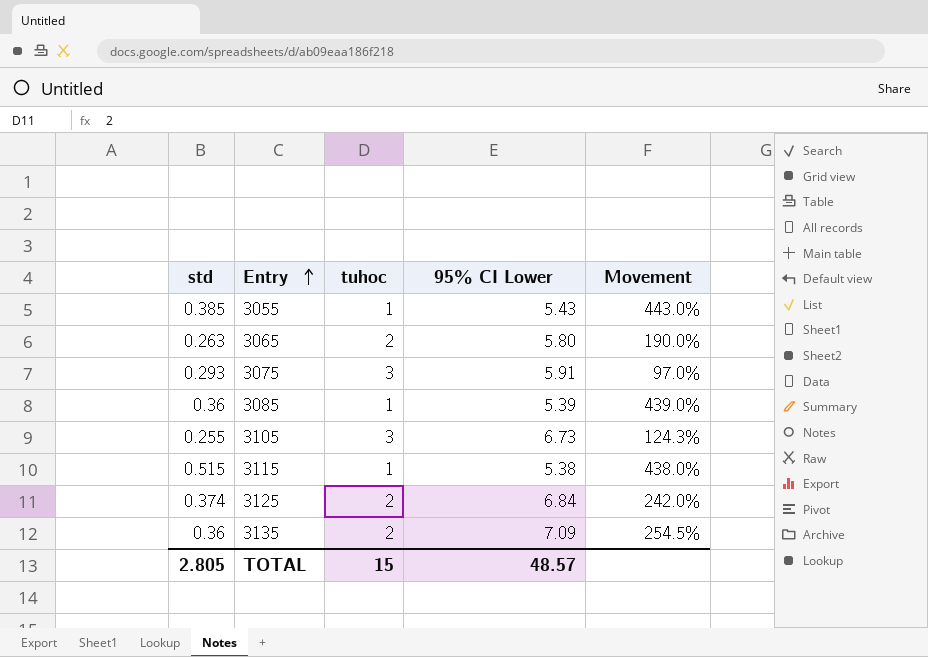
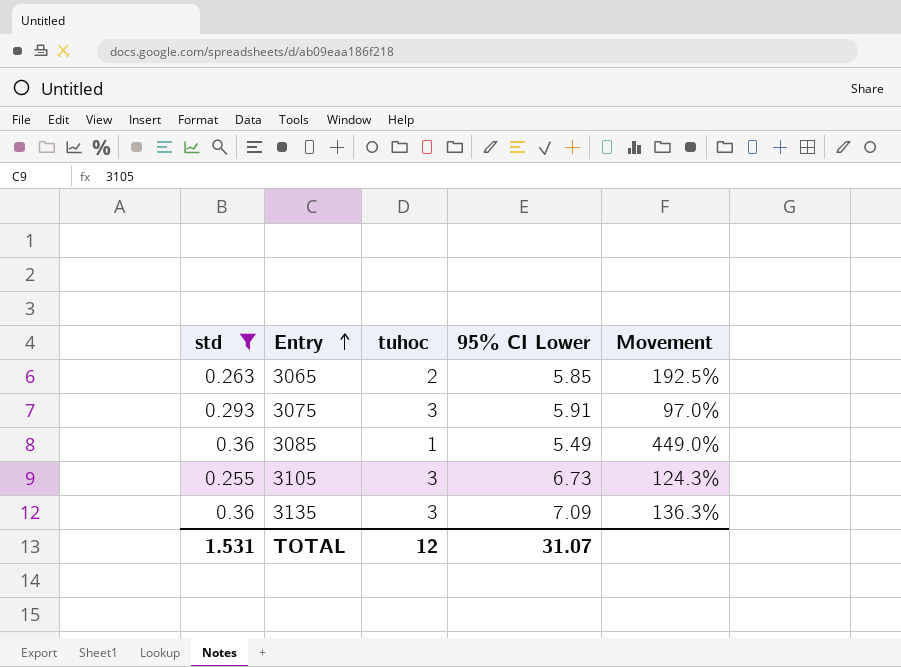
filter: none -> std <= 0.36
3065 | 95% CI Lower: 5.80 -> 5.85
3065 | Movement: 190.0% -> 192.5%
3085 | 95% CI Lower: 5.39 -> 5.49
3085 | Movement: 439.0% -> 449.0%
3135 | tuhoc: 2 -> 3
3135 | Movement: 254.5% -> 136.3%
TOTAL | std: 2.805 -> 1.531
TOTAL | tuhoc: 15 -> 12
TOTAL | 95% CI Lower: 48.57 -> 31.07

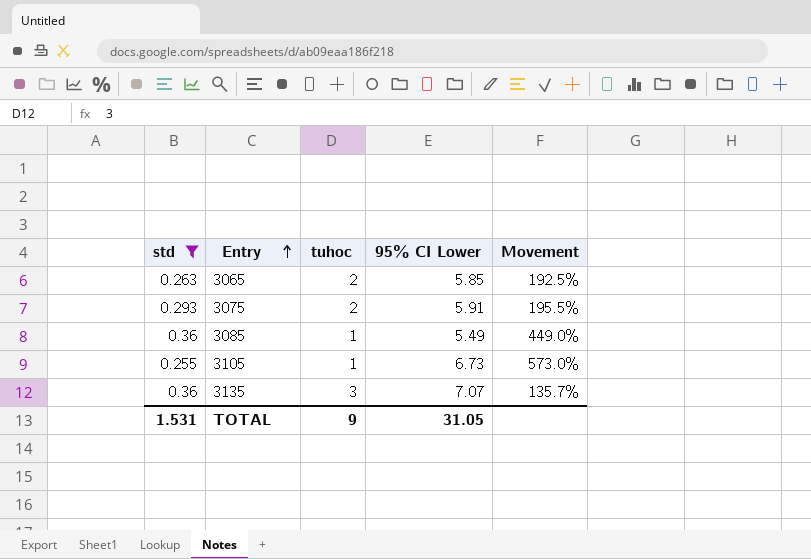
3075 | tuhoc: 3 -> 2
3075 | Movement: 97.0% -> 195.5%
3105 | tuhoc: 3 -> 1
3105 | Movement: 124.3% -> 573.0%
3135 | 95% CI Lower: 7.09 -> 7.07
3135 | Movement: 136.3% -> 135.7%
TOTAL | tuhoc: 12 -> 9
TOTAL | 95% CI Lower: 31.07 -> 31.05

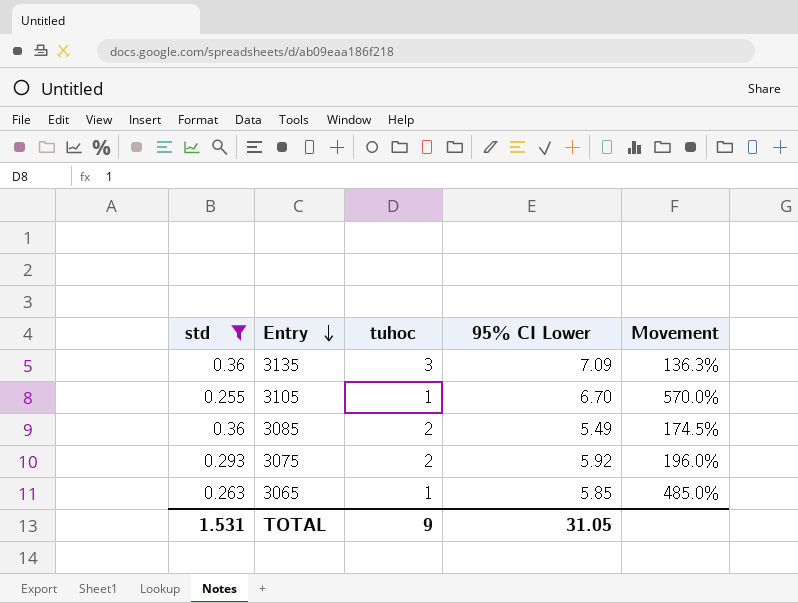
row order: Entry ascending -> Entry descending
3135 | 95% CI Lower: 7.07 -> 7.09
3135 | Movement: 135.7% -> 136.3%
3105 | 95% CI Lower: 6.73 -> 6.70
3105 | Movement: 573.0% -> 570.0%
3085 | tuhoc: 1 -> 2
3085 | Movement: 449.0% -> 174.5%
3075 | 95% CI Lower: 5.91 -> 5.92
3075 | Movement: 195.5% -> 196.0%
3065 | tuhoc: 2 -> 1
3065 | Movement: 192.5% -> 485.0%

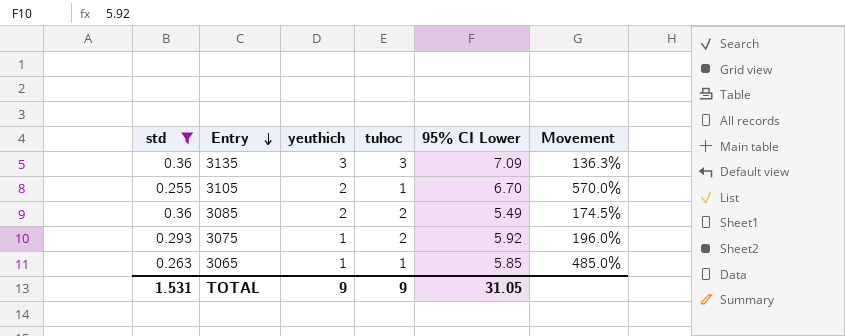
column yeuthich | position: none -> 3

